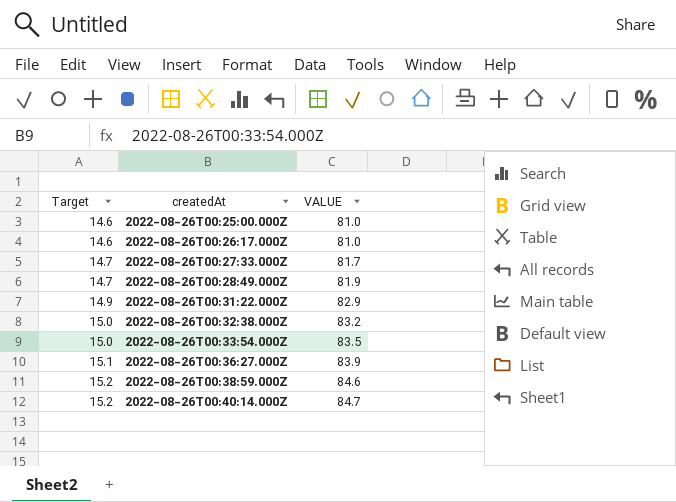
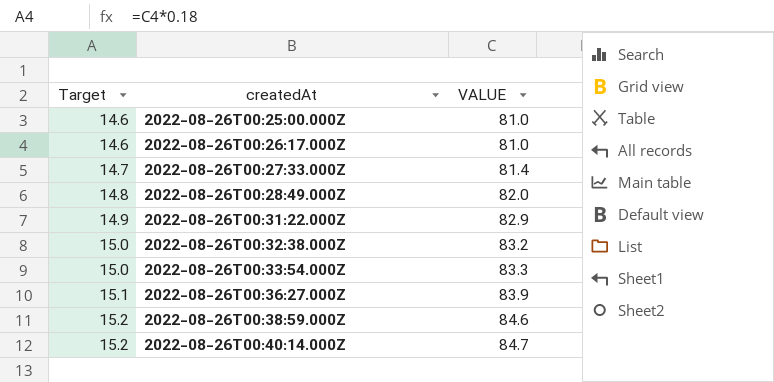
2022-08-26T00:27:33.000Z | VALUE: 81.7 -> 81.4
2022-08-26T00:28:49.000Z | Target: 14.7 -> 14.8
2022-08-26T00:28:49.000Z | VALUE: 81.9 -> 82.0
2022-08-26T00:33:54.000Z | VALUE: 83.5 -> 83.3

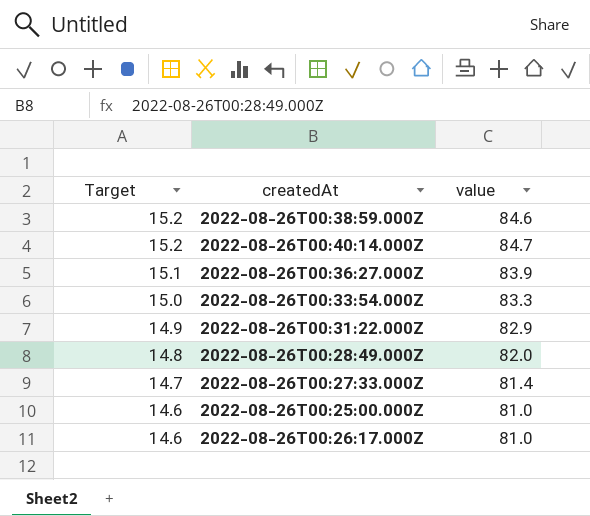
row order: Target ascending -> Target descending
column name: VALUE -> value
row 2022-08-26T00:32:38.000Z: 15.0 | 83.2 -> none

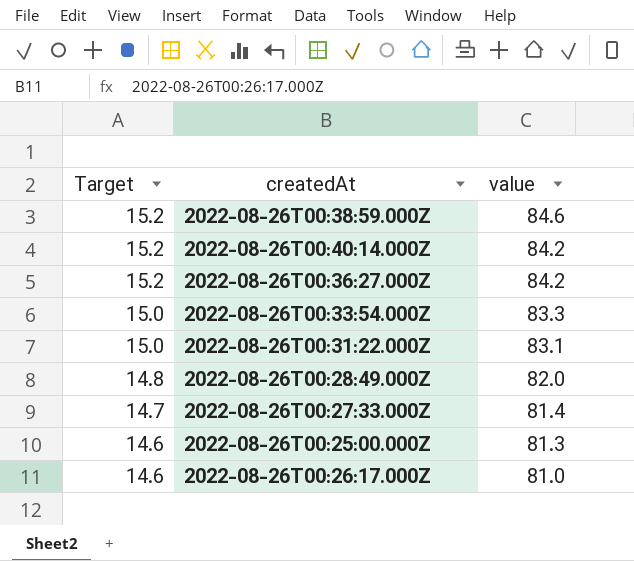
2022-08-26T00:40:14.000Z | value: 84.7 -> 84.2
2022-08-26T00:36:27.000Z | Target: 15.1 -> 15.2
2022-08-26T00:36:27.000Z | value: 83.9 -> 84.2
2022-08-26T00:31:22.000Z | Target: 14.9 -> 15.0
2022-08-26T00:31:22.000Z | value: 82.9 -> 83.1
2022-08-26T00:25:00.000Z | value: 81.0 -> 81.3

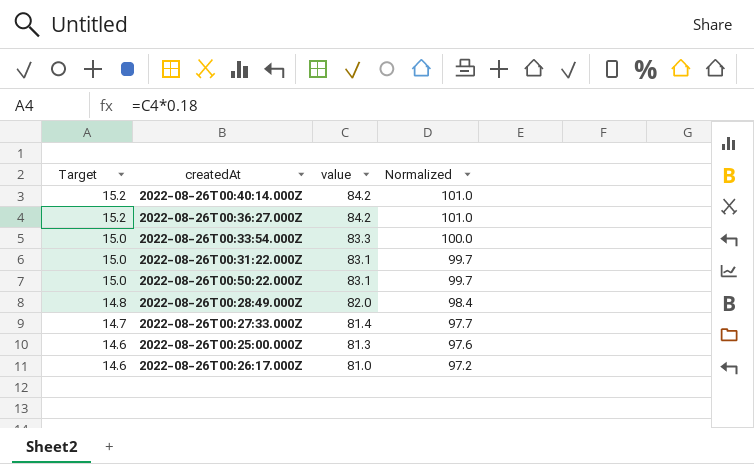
column Normalized | formula: none -> [value] * 1.2
row 2022-08-26T00:38:59.000Z: 15.2 | 84.6 -> none
row 2022-08-26T00:50:22.000Z: none -> 15.0 | 83.1 | 99.7

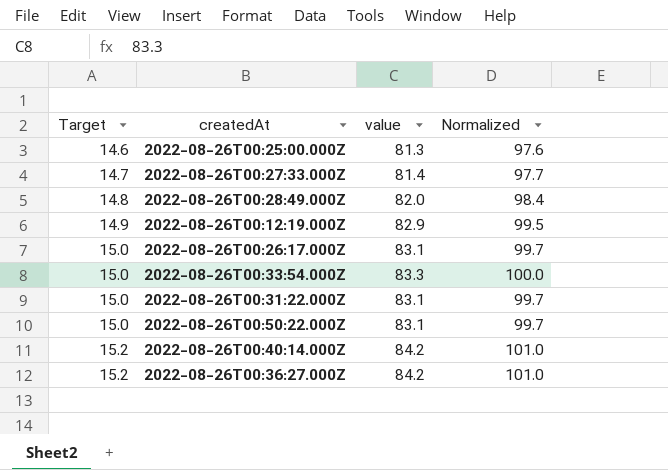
row order: Target descending -> Target ascending
row 2022-08-26T00:12:19.000Z: none -> 14.9 | 82.9 | 99.5
2022-08-26T00:26:17.000Z | Target: 14.6 -> 15.0
2022-08-26T00:26:17.000Z | value: 81.0 -> 83.1
2022-08-26T00:26:17.000Z | Normalized: 97.2 -> 99.7

